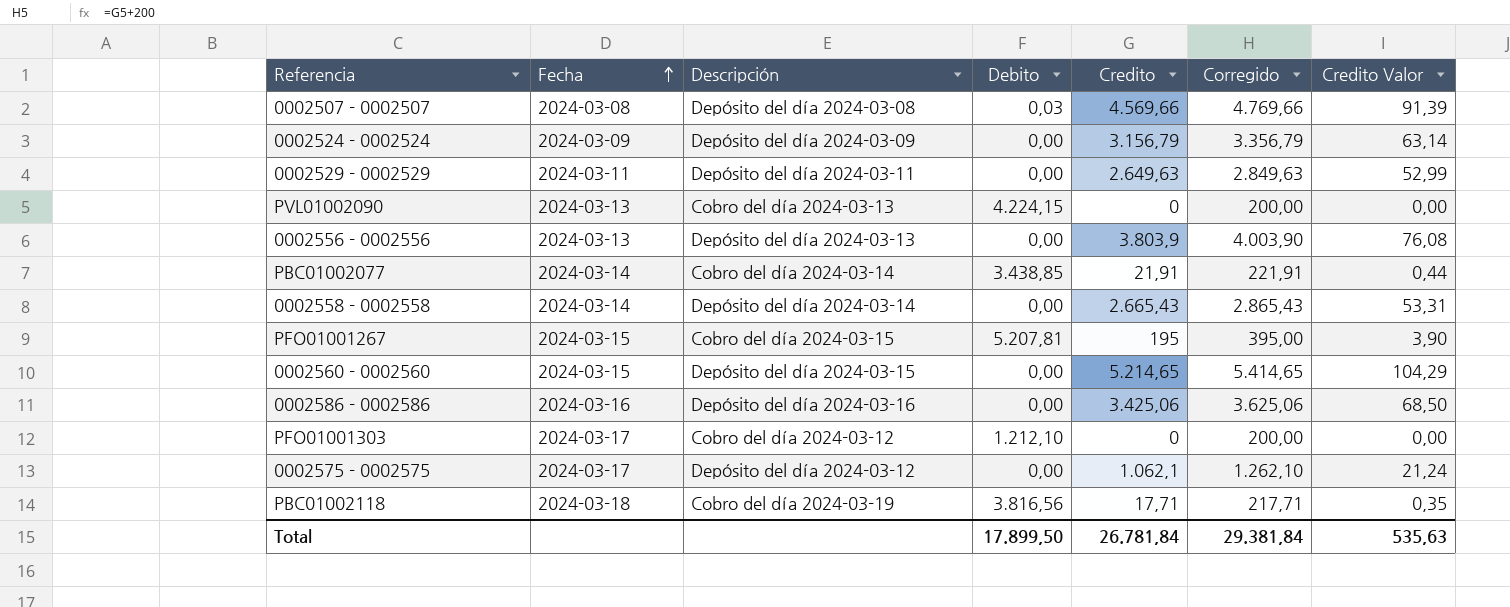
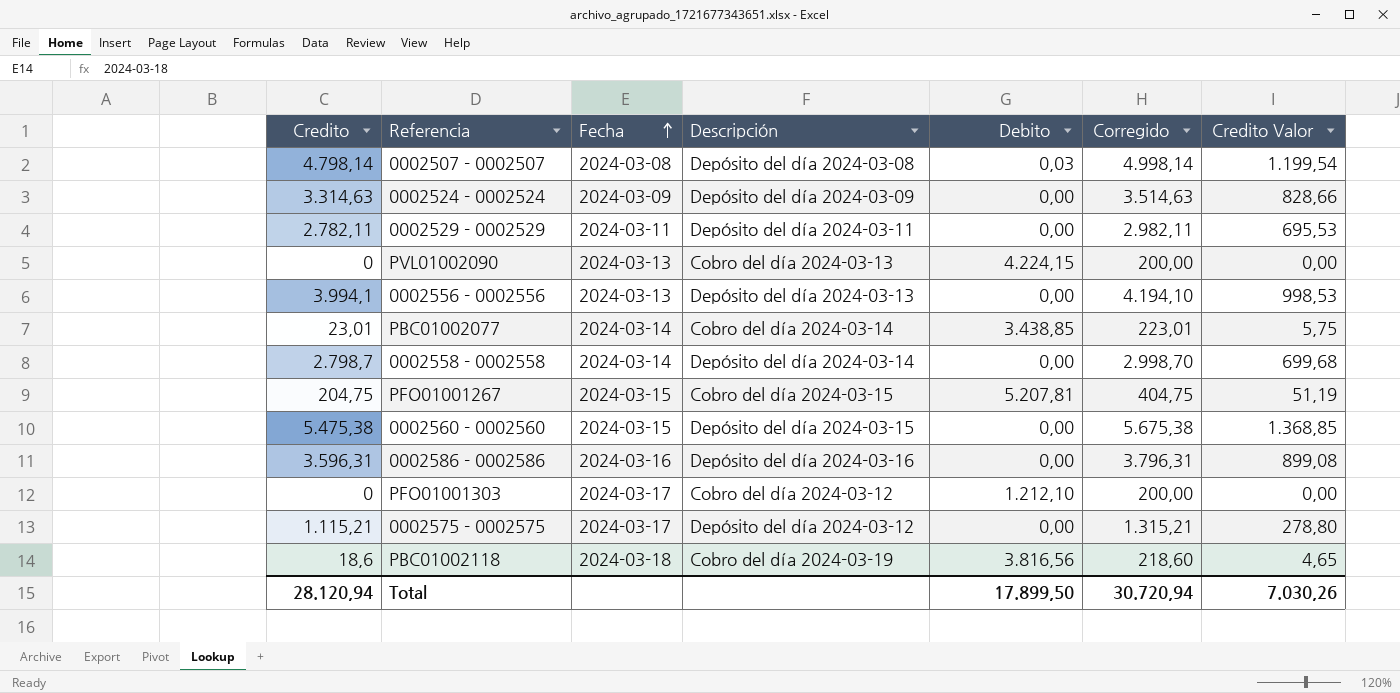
column Credito | position: 5 -> 1
column Credito Valor | formula: [Credito] * 0,02 -> [Credito] * 0,25
0002507 - 0002507 | Credito: 4.569,66 -> 4.798,14
0002507 - 0002507 | Corregido: 4.769,66 -> 4.998,14
0002524 - 0002524 | Credito: 3.156,79 -> 3.314,63
0002524 - 0002524 | Corregido: 3.356,79 -> 3.514,63
0002529 - 0002529 | Credito: 2.649,63 -> 2.782,11
0002529 - 0002529 | Corregido: 2.849,63 -> 2.982,11
0002556 - 0002556 | Credito: 3.803,9 -> 3.994,1
0002556 - 0002556 | Corregido: 4.003,90 -> 4.194,10
PBC01002077 | Credito: 21,91 -> 23,01
PBC01002077 | Corregido: 221,91 -> 223,01
0002558 - 0002558 | Credito: 2.665,43 -> 2.798,7
0002558 - 0002558 | Corregido: 2.865,43 -> 2.998,70
PFO01001267 | Credito: 195 -> 204,75
PFO01001267 | Corregido: 395,00 -> 404,75
0002560 - 0002560 | Credito: 5.214,65 -> 5.475,38
0002560 - 0002560 | Corregido: 5.414,65 -> 5.675,38
0002586 - 0002586 | Credito: 3.425,06 -> 3.596,31
0002586 - 0002586 | Corregido: 3.625,06 -> 3.796,31
0002575 - 0002575 | Credito: 1.062,1 -> 1.115,21
0002575 - 0002575 | Corregido: 1.262,10 -> 1.315,21
PBC01002118 | Credito: 17,71 -> 18,6
PBC01002118 | Corregido: 217,71 -> 218,60
Total | Credito: 26.781,84 -> 28.120,94
Total | Corregido: 29.381,84 -> 30.720,94
Total | Credito Valor: 535,63 -> 7.030,26

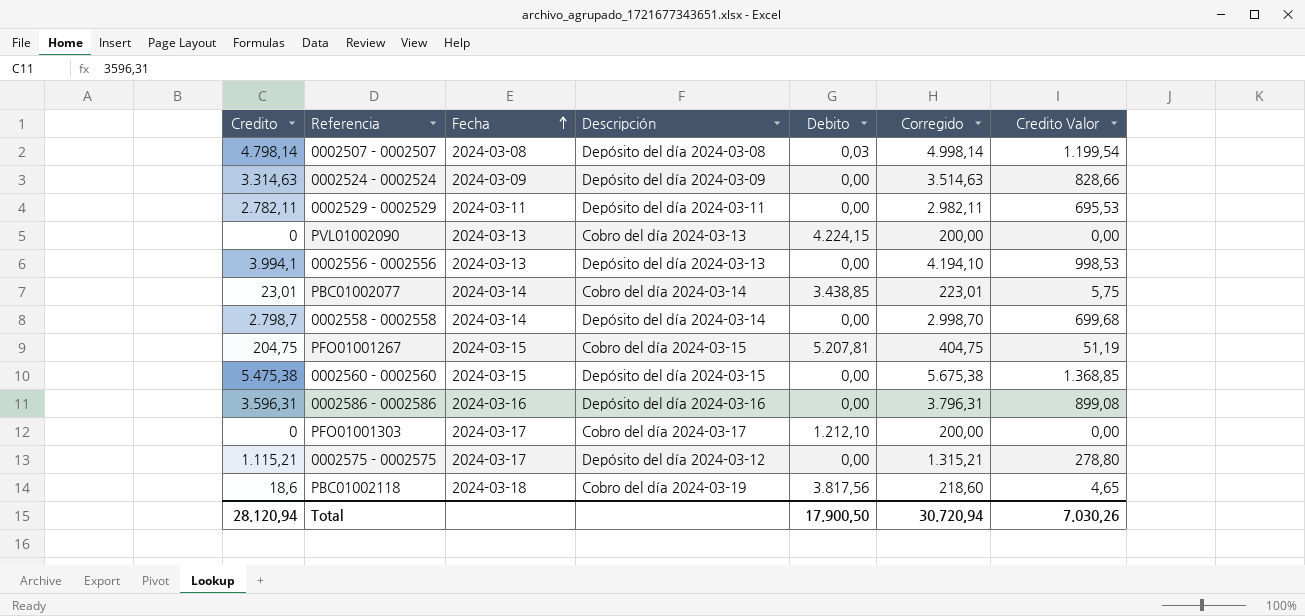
PFO01001303 | Descripción: Cobro del día 2024-03-12 -> Cobro del día 2024-03-17
PBC01002118 | Debito: 3.816,56 -> 3.817,56
Total | Debito: 17.899,50 -> 17.900,50

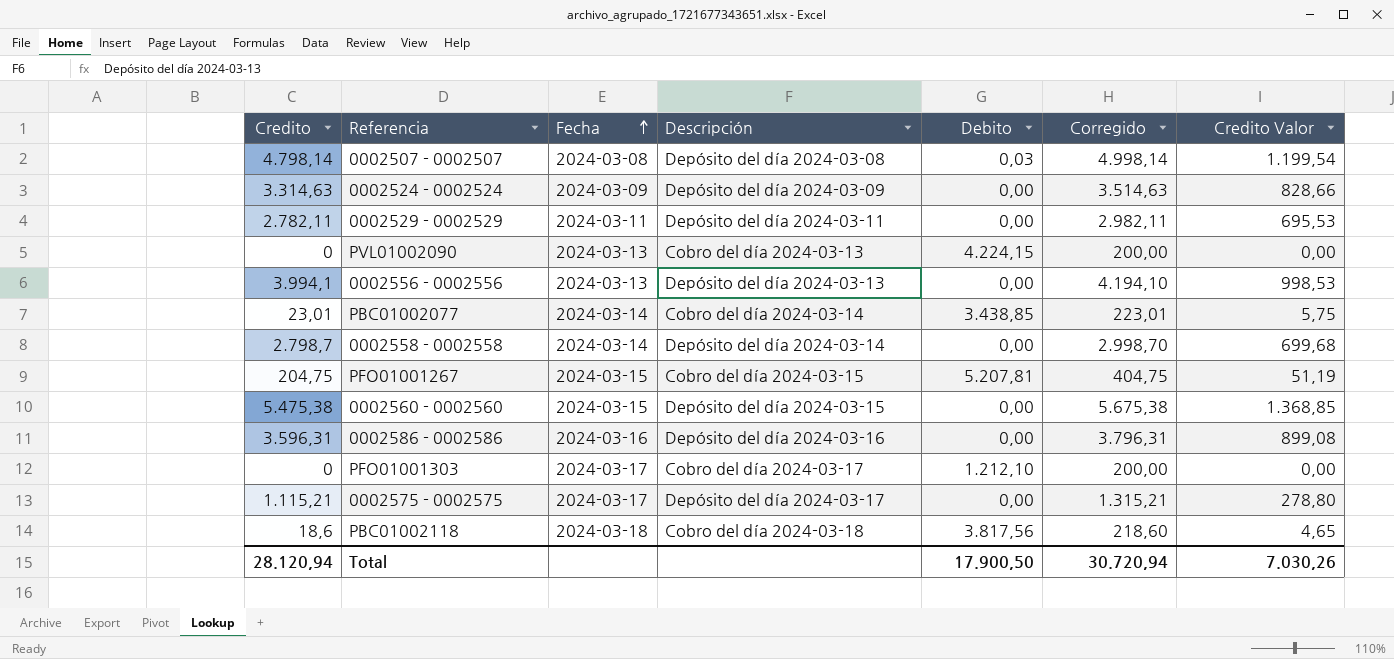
0002575 - 0002575 | Descripción: Depósito del día 2024-03-12 -> Depósito del día 2024-03-17
PBC01002118 | Descripción: Cobro del día 2024-03-19 -> Cobro del día 2024-03-18

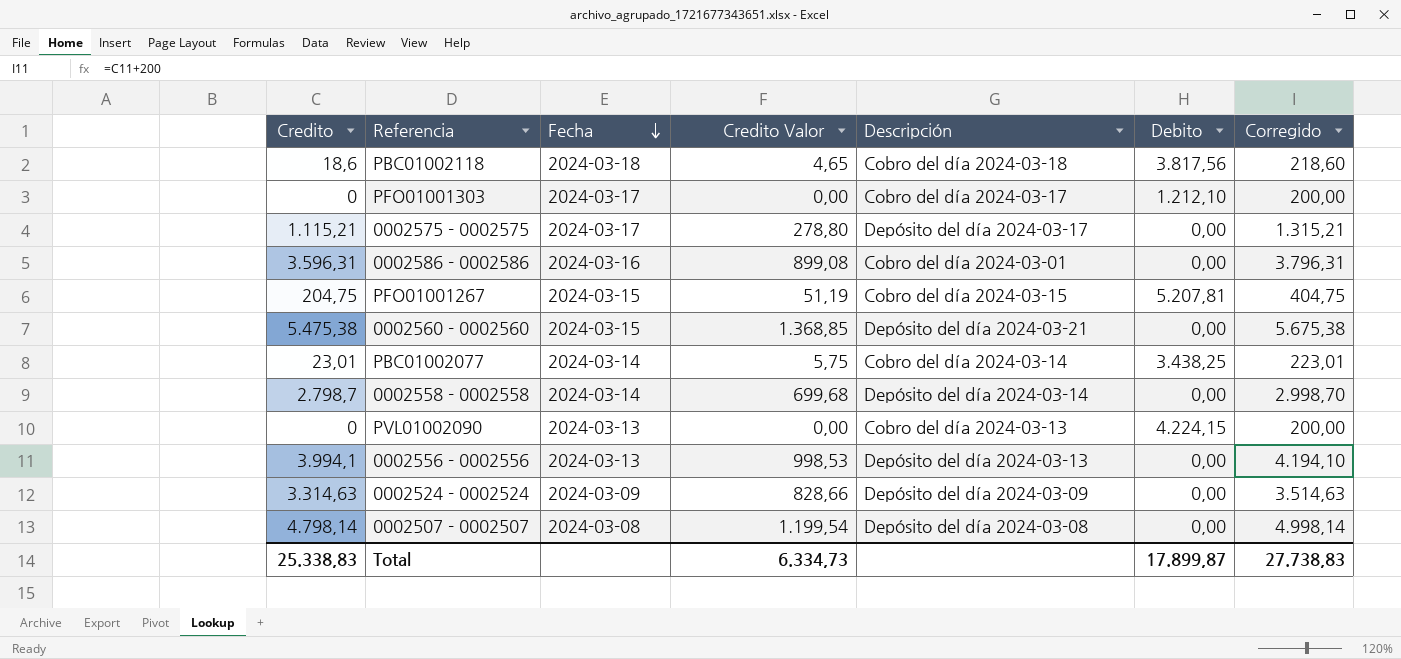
row order: Fecha ascending -> Fecha descending
column Credito Valor | position: 7 -> 4
row 0002529 - 0002529: 2.782,11 | 2024-03-11 | Depósito del día 2024-03-11 | 0,00 | 2.982,11 | 695,53 -> none
0002586 - 0002586 | Descripción: Depósito del día 2024-03-16 -> Cobro del día 2024-03-01
0002560 - 0002560 | Descripción: Depósito del día 2024-03-15 -> Depósito del día 2024-03-21
PBC01002077 | Debito: 3.438,85 -> 3.438,25
0002507 - 0002507 | Debito: 0,03 -> 0,00
Total | Credito: 28.120,94 -> 25.338,83
Total | Credito Valor: 7.030,26 -> 6.334,73
Total | Debito: 17.900,50 -> 17.899,87
Total | Corregido: 30.720,94 -> 27.738,83

